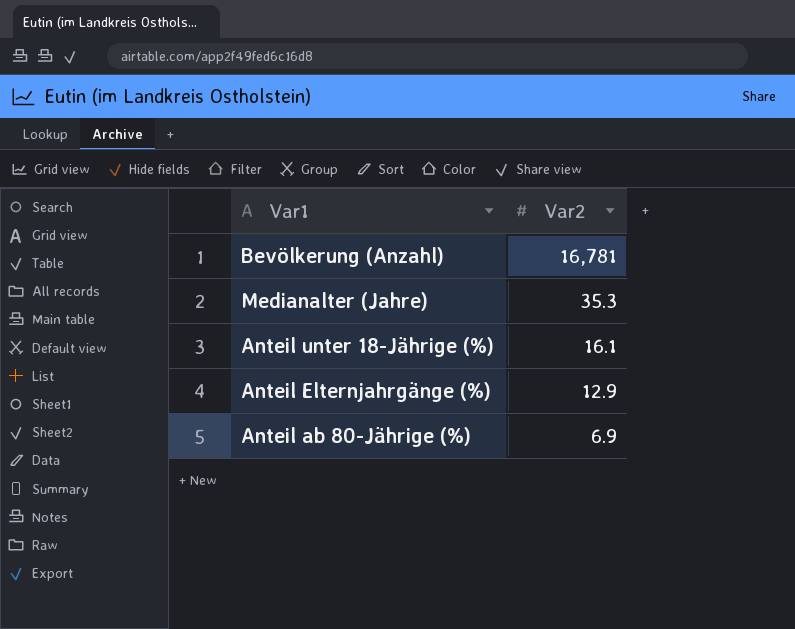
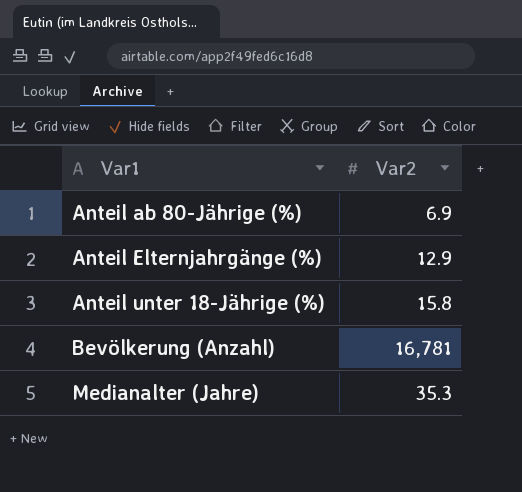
row order: Var2 descending -> Var1 ascending
Anteil unter 18-Jährige (%) | Var2: 16.1 -> 15.8

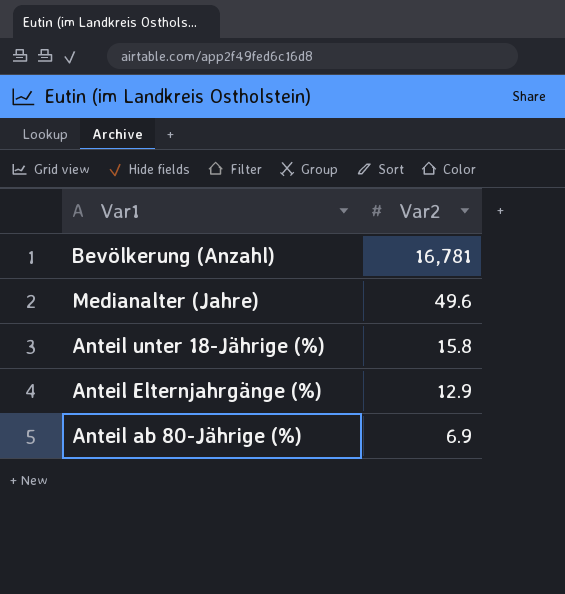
row order: Var1 ascending -> Var2 descending
Medianalter (Jahre) | Var2: 35.3 -> 49.6

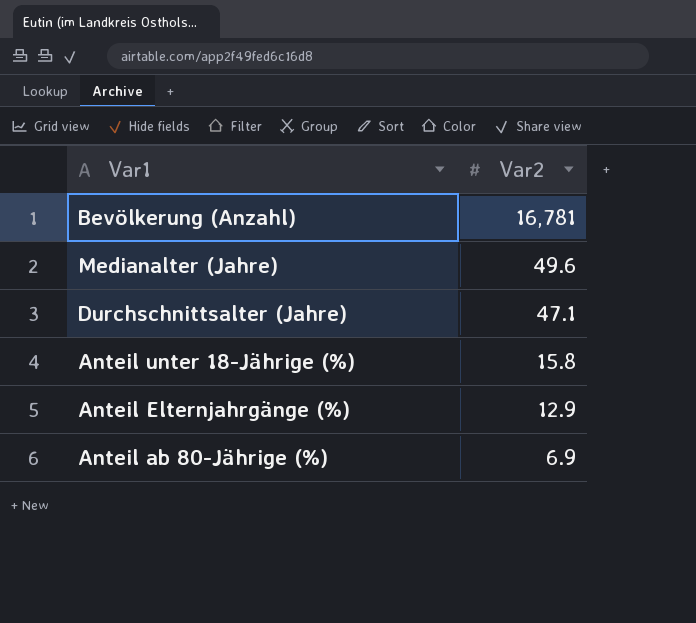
row Durchschnittsalter (Jahre): none -> 47.1

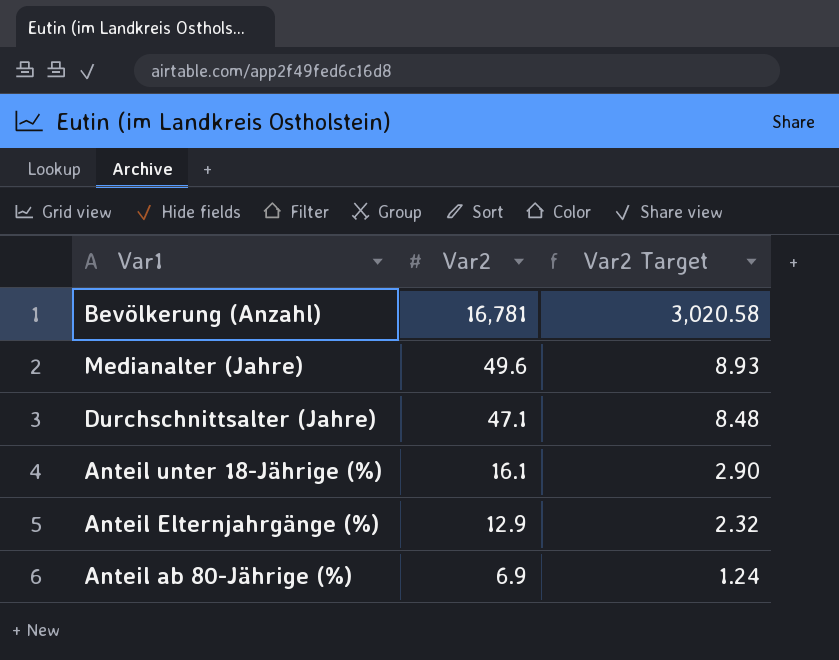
column Var2 Target | formula: none -> [Var2] * 0.18
Anteil unter 18-Jährige (%) | Var2: 15.8 -> 16.1

